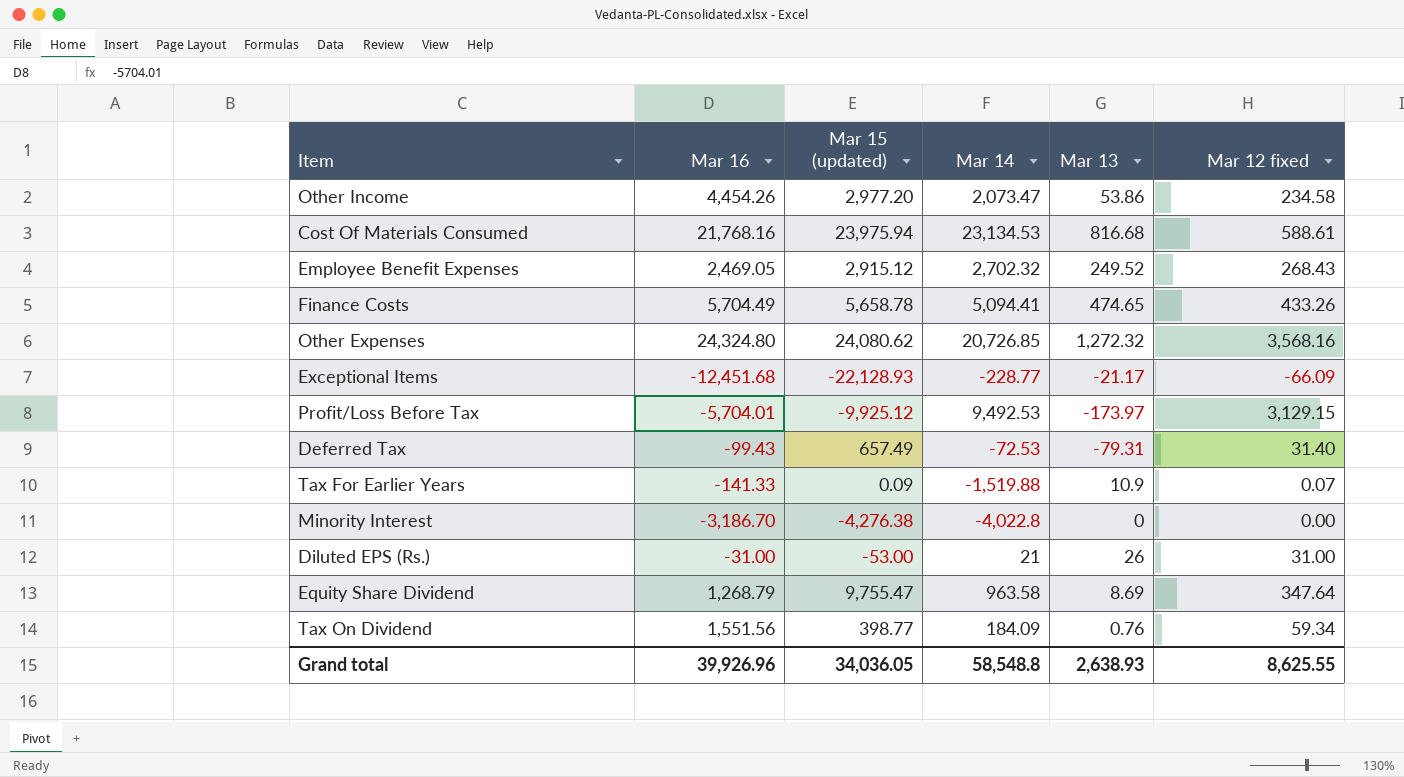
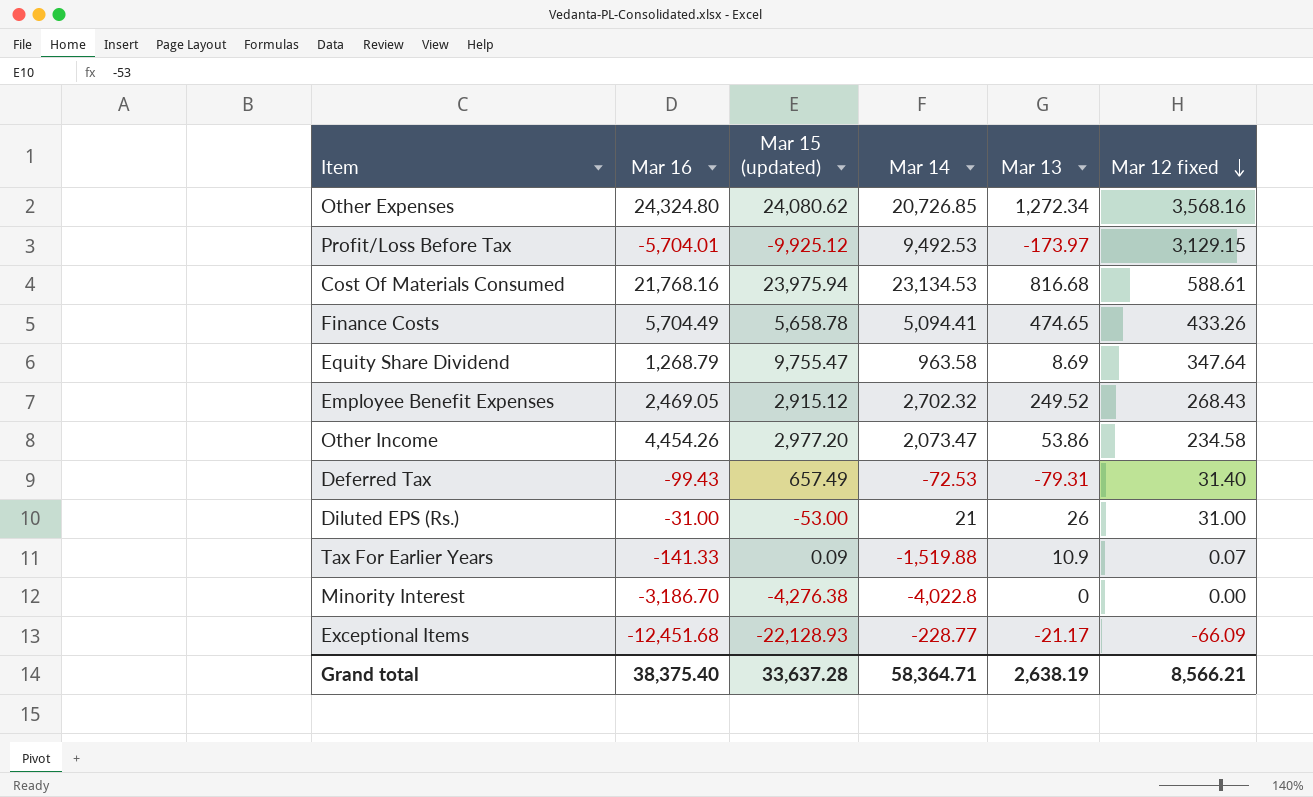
row order: none -> Mar 12 fixed descending
row Tax On Dividend: 1,551.56 | 398.77 | 184.09 | 0.76 | 59.34 -> none
Other Expenses | Mar 13: 1,272.32 -> 1,272.34
Grand total | Mar 16: 39,926.96 -> 38,375.40
Grand total | Mar 15 (updated): 34,036.05 -> 33,637.28
Grand total | Mar 14: 58,548.8 -> 58,364.71
Grand total | Mar 13: 2,638.93 -> 2,638.19
Grand total | Mar 12 fixed: 8,625.55 -> 8,566.21

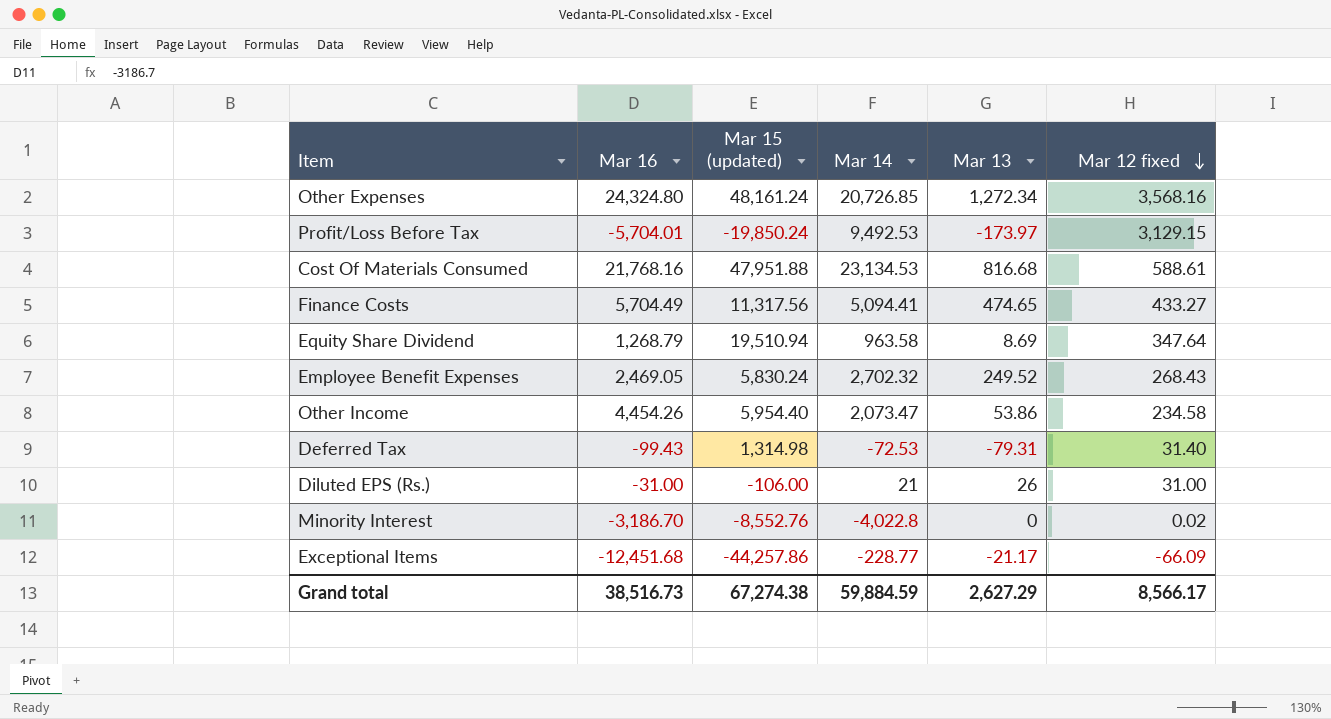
row Tax For Earlier Years: -141.33 | 0.09 | -1,519.88 | 10.9 | 0.07 -> none
Other Expenses | Mar 15 (updated): 24,080.62 -> 48,161.24
Profit/Loss Before Tax | Mar 15 (updated): -9,925.12 -> -19,850.24
Cost Of Materials Consumed | Mar 15 (updated): 23,975.94 -> 47,951.88
Finance Costs | Mar 15 (updated): 5,658.78 -> 11,317.56
Finance Costs | Mar 12 fixed: 433.26 -> 433.27
Equity Share Dividend | Mar 15 (updated): 9,755.47 -> 19,510.94
Employee Benefit Expenses | Mar 15 (updated): 2,915.12 -> 5,830.24
Other Income | Mar 15 (updated): 2,977.20 -> 5,954.40
Deferred Tax | Mar 15 (updated): 657.49 -> 1,314.98
Diluted EPS (Rs.) | Mar 15 (updated): -53.00 -> -106.00
Minority Interest | Mar 15 (updated): -4,276.38 -> -8,552.76
Minority Interest | Mar 12 fixed: 0.00 -> 0.02
Exceptional Items | Mar 15 (updated): -22,128.93 -> -44,257.86
Grand total | Mar 16: 38,375.40 -> 38,516.73
Grand total | Mar 15 (updated): 33,637.28 -> 67,274.38
Grand total | Mar 14: 58,364.71 -> 59,884.59
Grand total | Mar 13: 2,638.19 -> 2,627.29
Grand total | Mar 12 fixed: 8,566.21 -> 8,566.17

